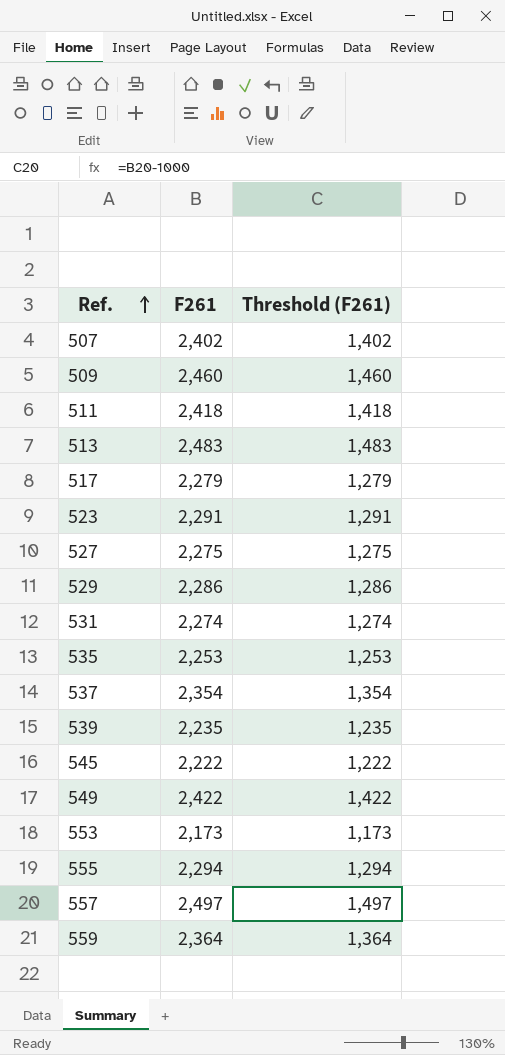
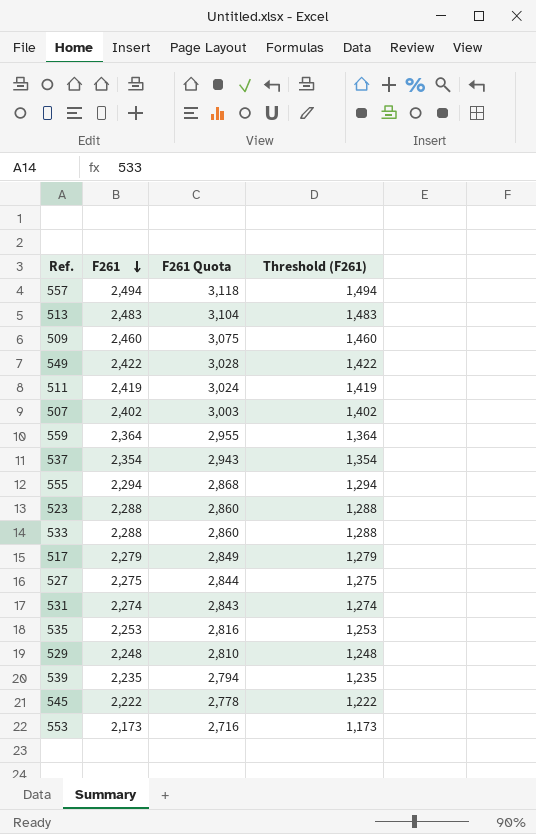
row order: Ref. ascending -> F261 descending
column F261 Quota | formula: none -> [F261] * 1.25
557 | F261: 2,497 -> 2,494
557 | Threshold (F261): 1,497 -> 1,494
511 | F261: 2,418 -> 2,419
511 | Threshold (F261): 1,418 -> 1,419
523 | F261: 2,291 -> 2,288
523 | Threshold (F261): 1,291 -> 1,288
row 533: none -> 2,288 | 2,860 | 1,288
529 | F261: 2,286 -> 2,248
529 | Threshold (F261): 1,286 -> 1,248

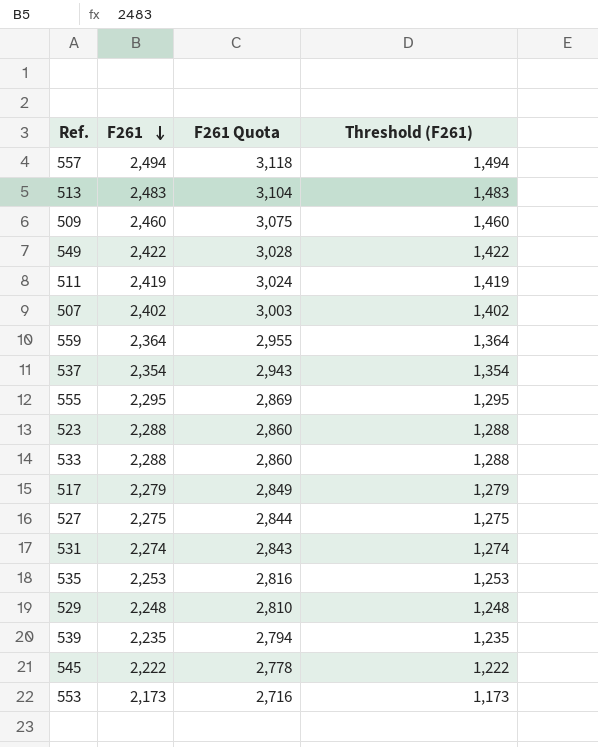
555 | F261: 2,294 -> 2,295
555 | F261 Quota: 2,868 -> 2,869
555 | Threshold (F261): 1,294 -> 1,295

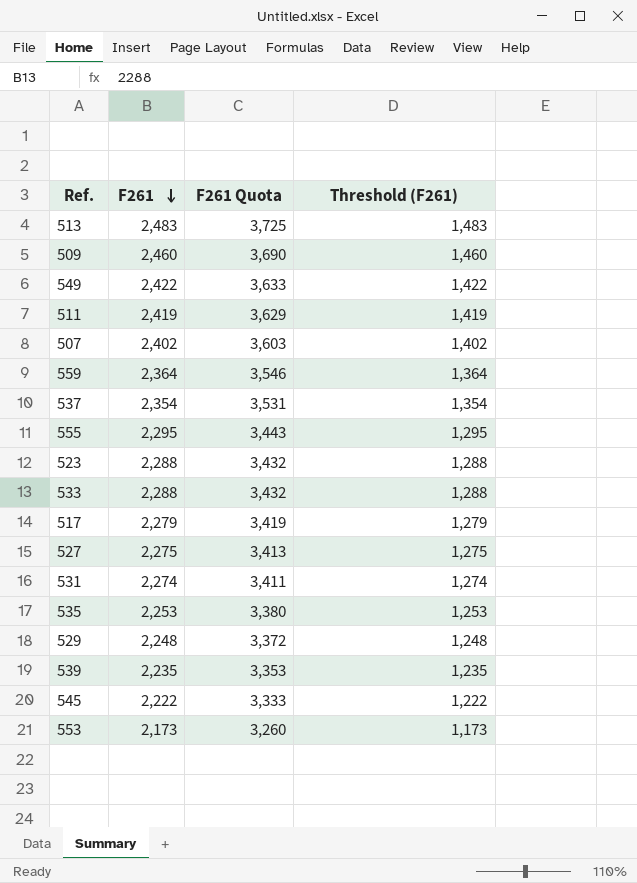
column F261 Quota | formula: [F261] * 1.25 -> [F261] * 1.5
row 557: 2,494 | 3,118 | 1,494 -> none

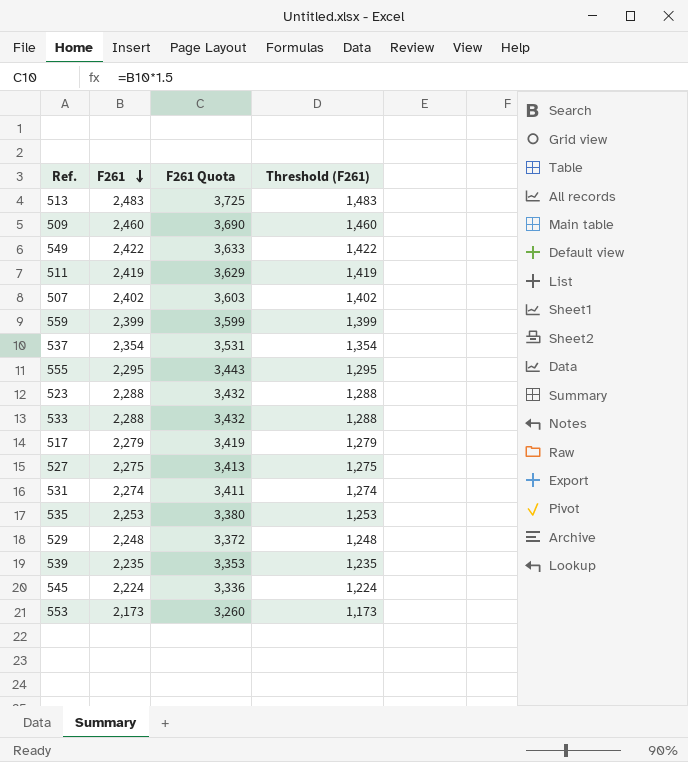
559 | F261: 2,364 -> 2,399
559 | F261 Quota: 3,546 -> 3,599
559 | Threshold (F261): 1,364 -> 1,399
545 | F261: 2,222 -> 2,224
545 | F261 Quota: 3,333 -> 3,336
545 | Threshold (F261): 1,222 -> 1,224

